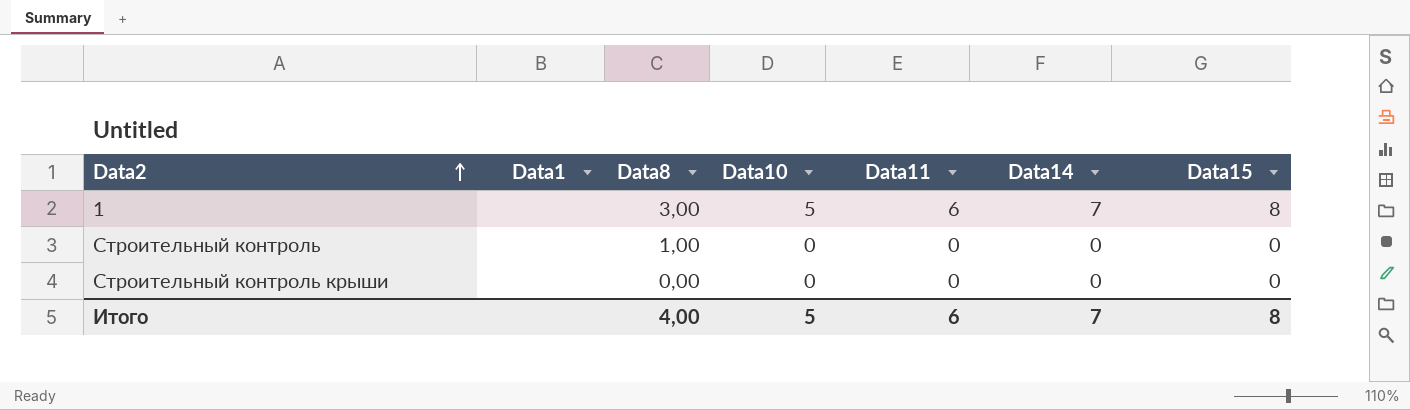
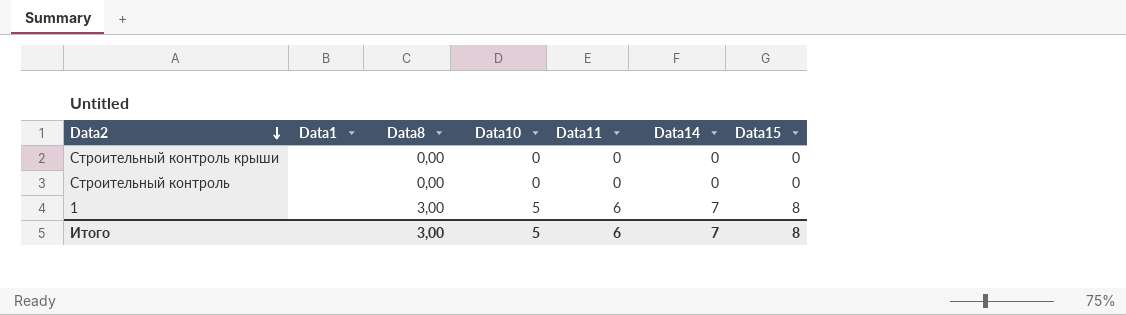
row order: Data2 ascending -> Data2 descending
Строительный контроль | Data8: 1,00 -> 0,00
Итого | Data8: 4,00 -> 3,00

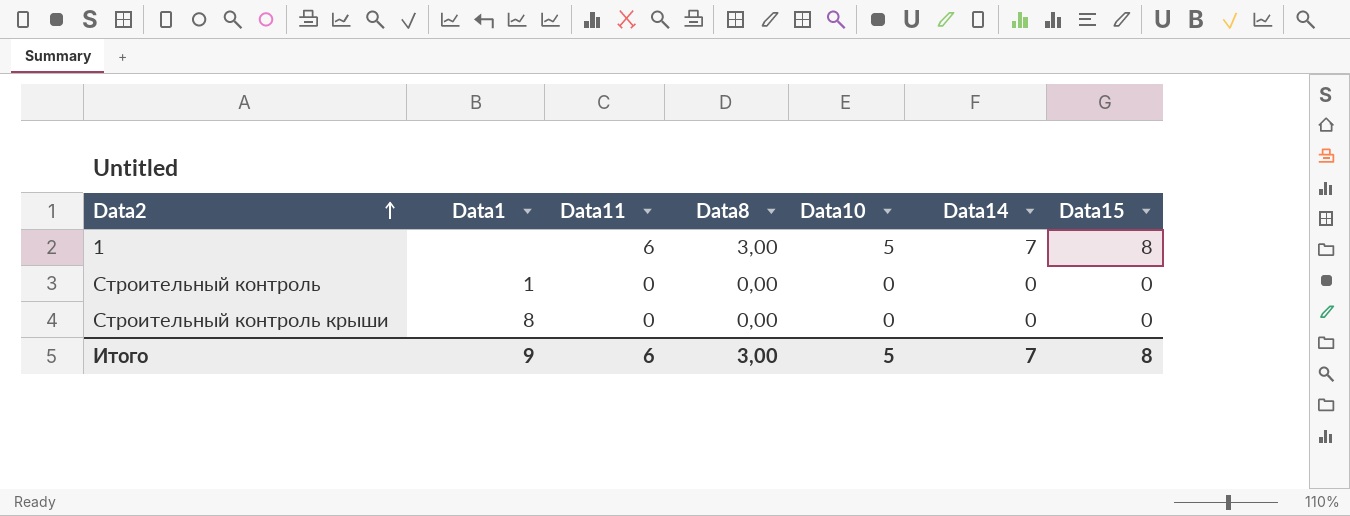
row order: Data2 descending -> Data2 ascending
column Data11 | position: 5 -> 3
Строительный контроль | Data1: none -> 1
Строительный контроль крыши | Data1: none -> 8
Итого | Data1: none -> 9

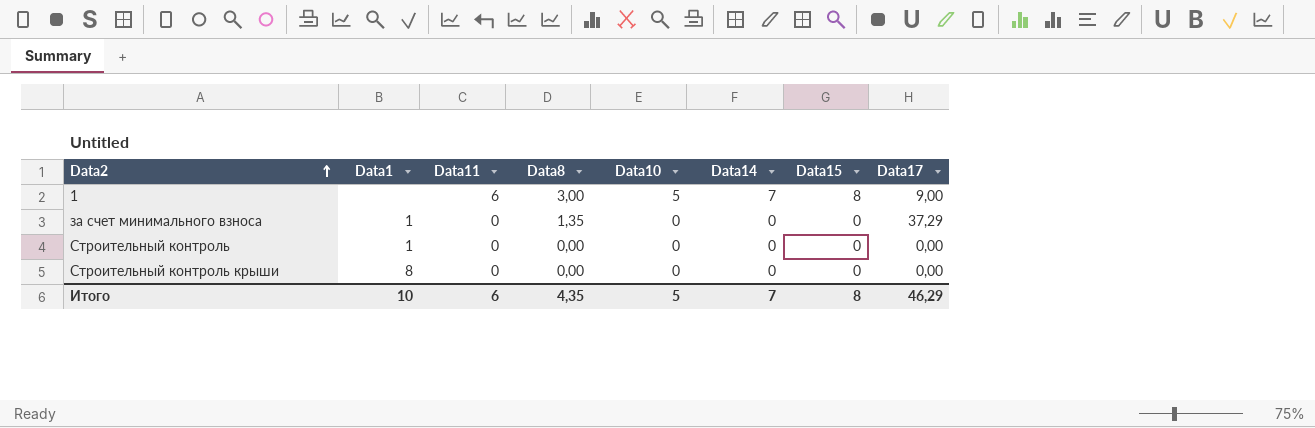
column Data17 | position: none -> 8
row за счет минимального взноса: none -> 1 | 0 | 1,35 | 0 | 0 | 0 | 37,29
Итого | Data1: 9 -> 10
Итого | Data8: 3,00 -> 4,35

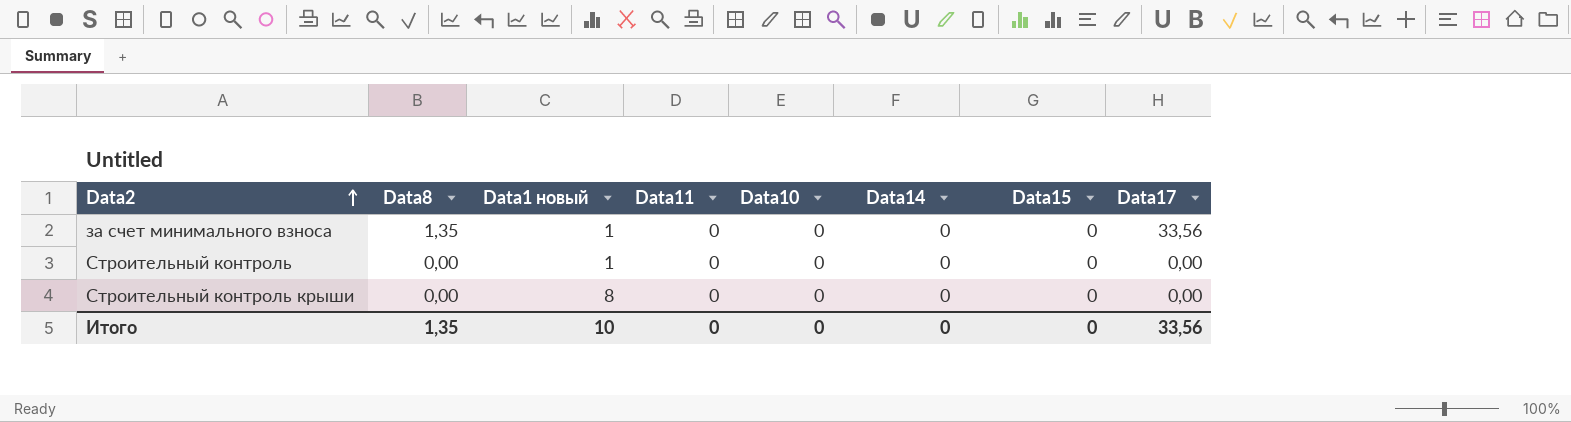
column Data8 | position: 4 -> 2
column name: Data1 -> Data1 новый
row 1: none | 6 | 3,00 | 5 | 7 | 8 | 9,00 -> none
за счет минимального взноса | Data17: 37,29 -> 33,56
Итого | Data8: 4,35 -> 1,35
Итого | Data11: 6 -> 0
Итого | Data10: 5 -> 0
Итого | Data14: 7 -> 0
Итого | Data15: 8 -> 0
Итого | Data17: 46,29 -> 33,56

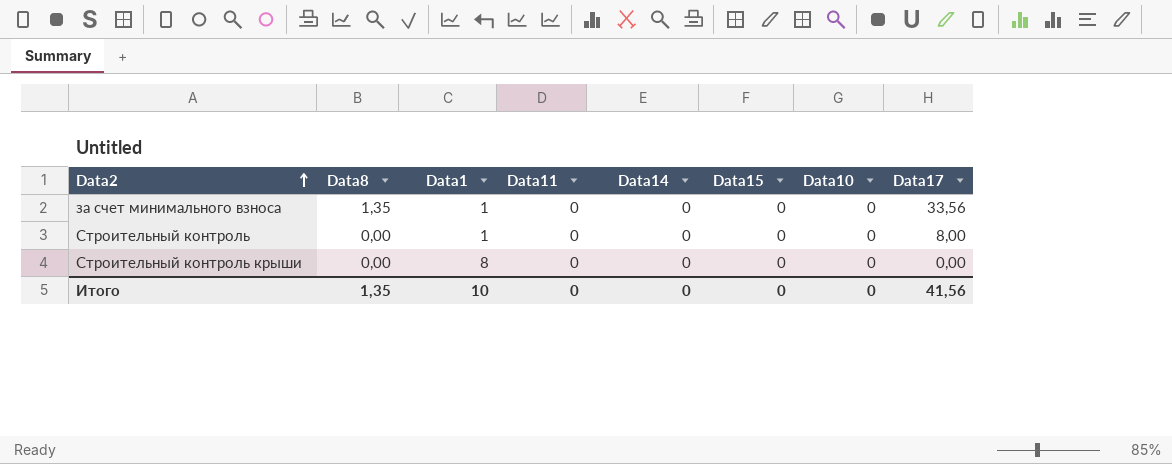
column name: Data1 новый -> Data1
column Data10 | position: 5 -> 7
Строительный контроль | Data17: 0,00 -> 8,00
Итого | Data17: 33,56 -> 41,56

